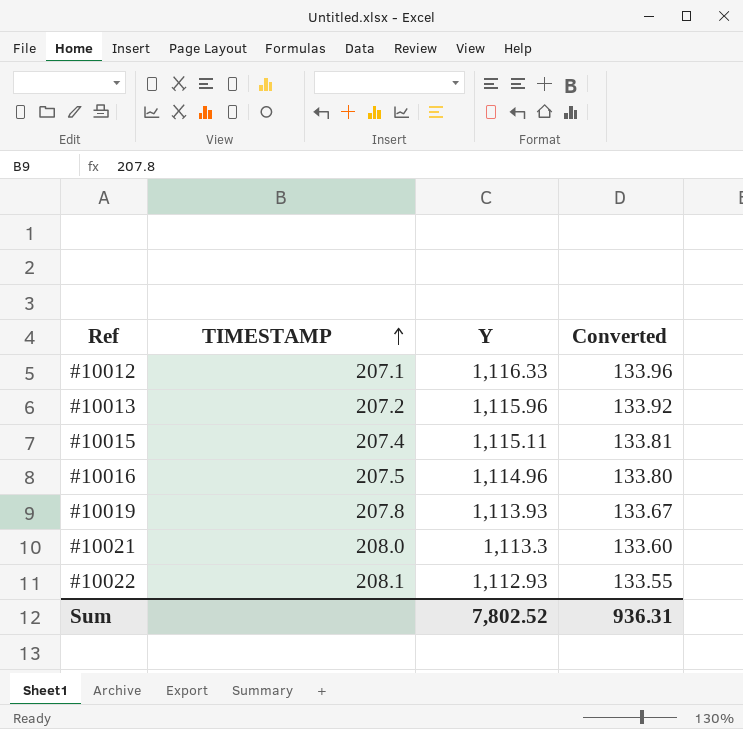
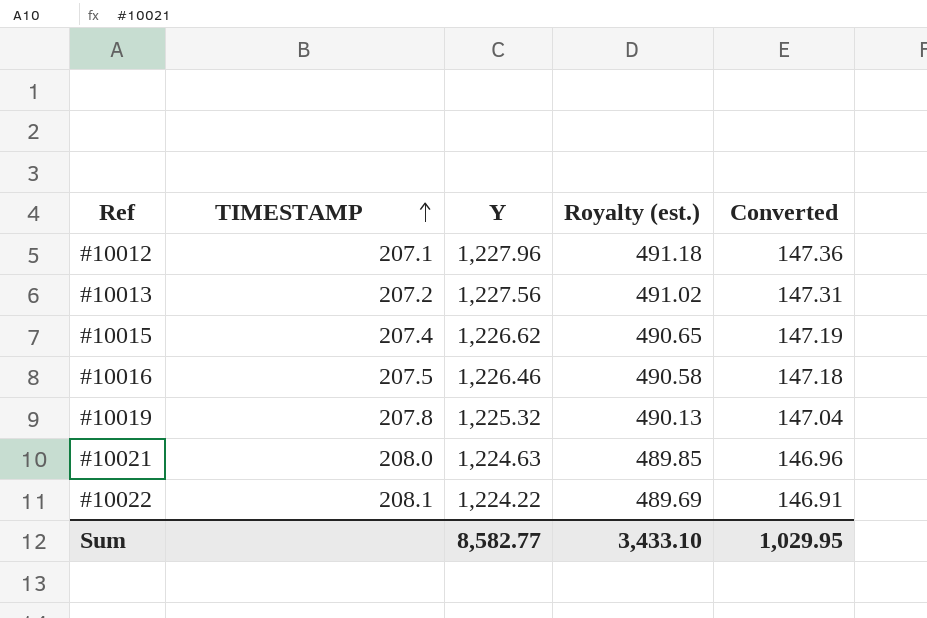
column Royalty (est.) | formula: none -> [Y] * 0.4
#10012 | Y: 1,116.33 -> 1,227.96
#10012 | Converted: 133.96 -> 147.36
#10013 | Y: 1,115.96 -> 1,227.56
#10013 | Converted: 133.92 -> 147.31
#10015 | Y: 1,115.11 -> 1,226.62
#10015 | Converted: 133.81 -> 147.19
#10016 | Y: 1,114.96 -> 1,226.46
#10016 | Converted: 133.80 -> 147.18
#10019 | Y: 1,113.93 -> 1,225.32
#10019 | Converted: 133.67 -> 147.04
#10021 | Y: 1,113.3 -> 1,224.63
#10021 | Converted: 133.60 -> 146.96
#10022 | Y: 1,112.93 -> 1,224.22
#10022 | Converted: 133.55 -> 146.91
Sum | Y: 7,802.52 -> 8,582.77
Sum | Converted: 936.31 -> 1,029.95

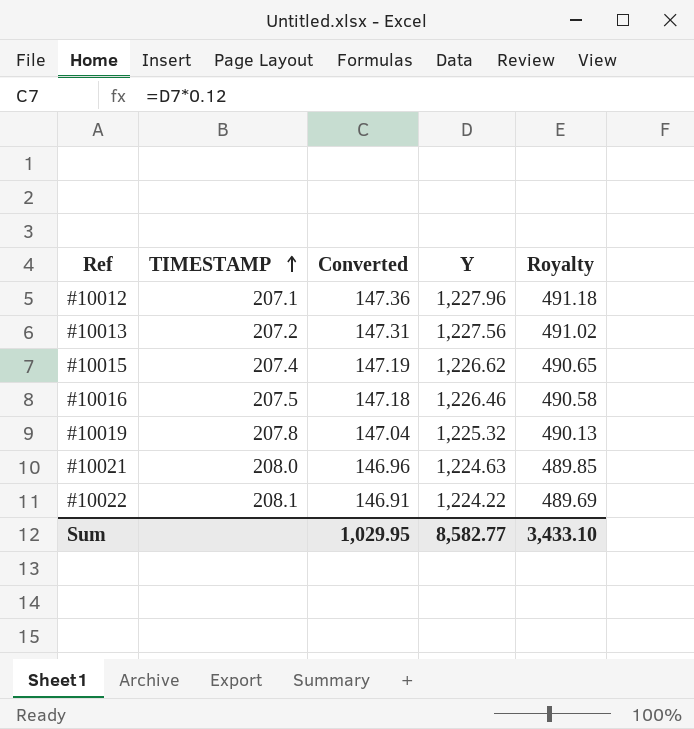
column Converted | position: 5 -> 3
column name: Royalty (est.) -> Royalty

